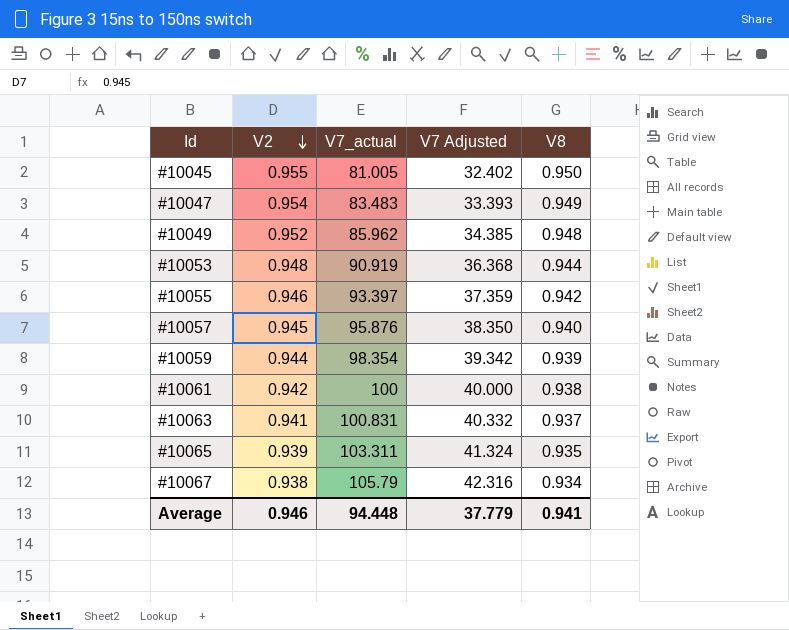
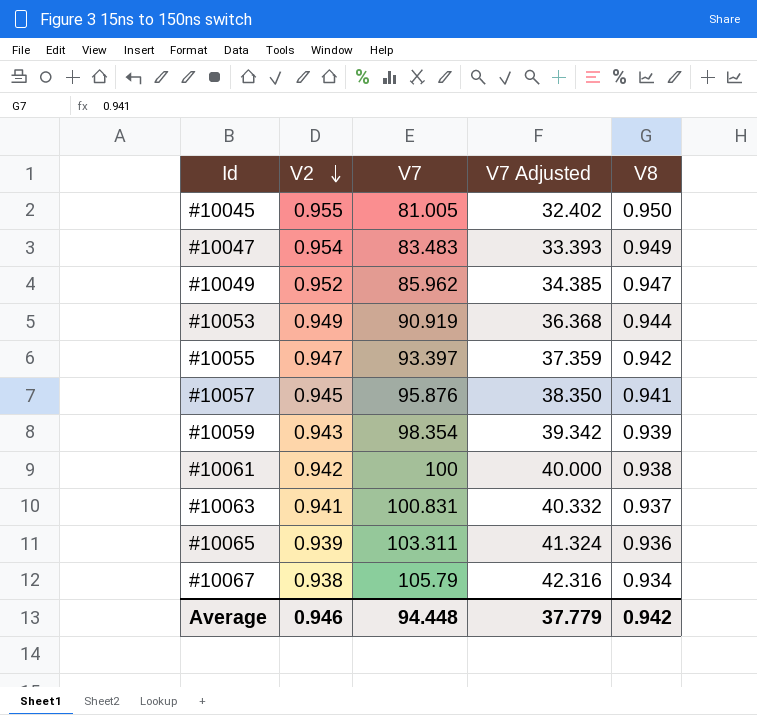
column name: V7_actual -> V7
#10049 | V8: 0.948 -> 0.947
#10053 | V2: 0.948 -> 0.949
#10055 | V2: 0.946 -> 0.947
#10057 | V8: 0.940 -> 0.941
#10059 | V2: 0.944 -> 0.943
#10065 | V8: 0.935 -> 0.936
Average | V8: 0.941 -> 0.942

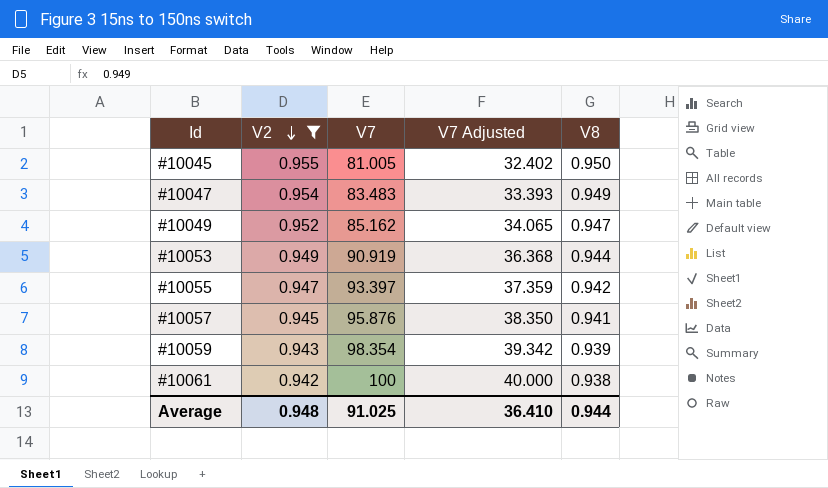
filter: none -> V2 >= 0.942
#10049 | V7: 85.962 -> 85.162
#10049 | V7 Adjusted: 34.385 -> 34.065
Average | V2: 0.946 -> 0.948
Average | V7: 94.448 -> 91.025
Average | V7 Adjusted: 37.779 -> 36.410
Average | V8: 0.942 -> 0.944

